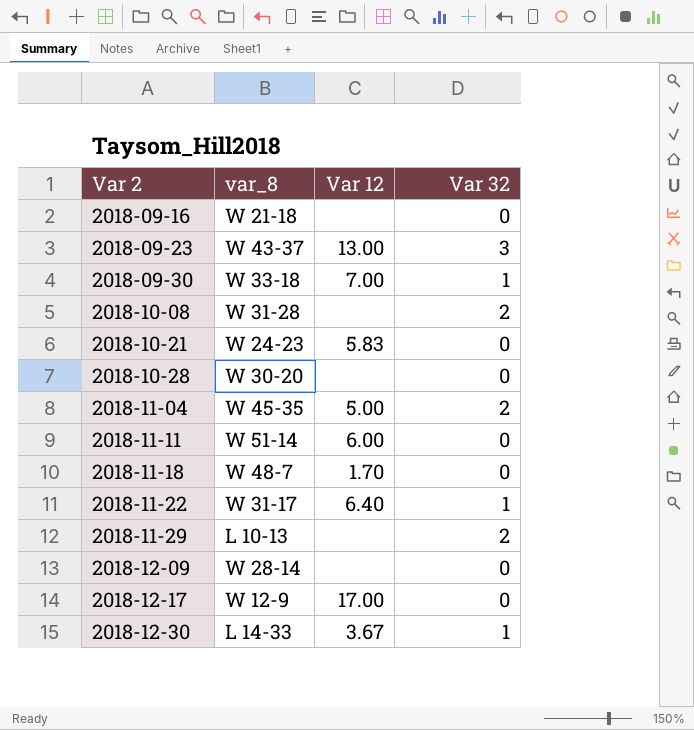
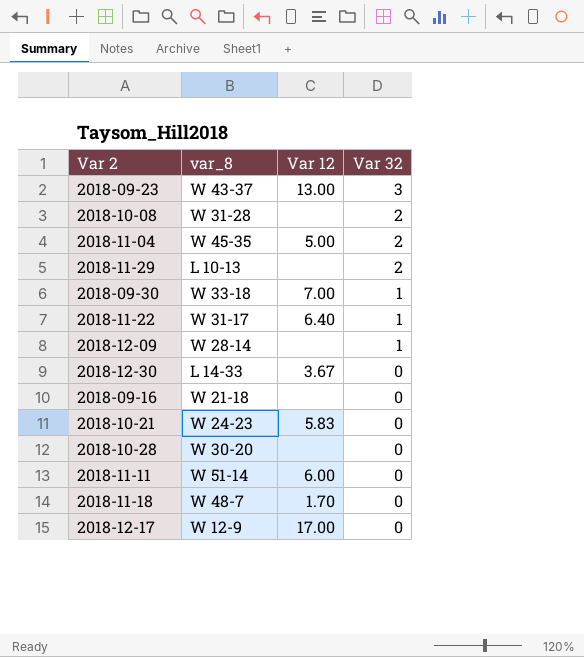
row order: Var 2 ascending -> Var 32 descending
2018-12-09 | Var 32: 0 -> 1
2018-12-30 | Var 32: 1 -> 0

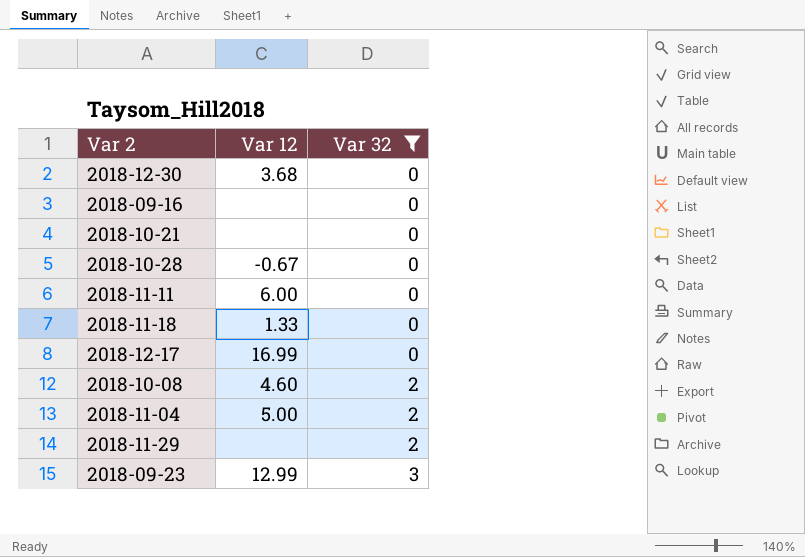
filter: none -> Var 32 != 1
row order: Var 32 descending -> Var 32 ascending
column var_8 | position: 2 -> none
2018-12-30 | Var 12: 3.67 -> 3.68
2018-10-21 | Var 12: 5.83 -> none
2018-10-28 | Var 12: none -> -0.67
2018-11-18 | Var 12: 1.70 -> 1.33
2018-12-17 | Var 12: 17.00 -> 16.99
2018-10-08 | Var 12: none -> 4.60
2018-09-23 | Var 12: 13.00 -> 12.99

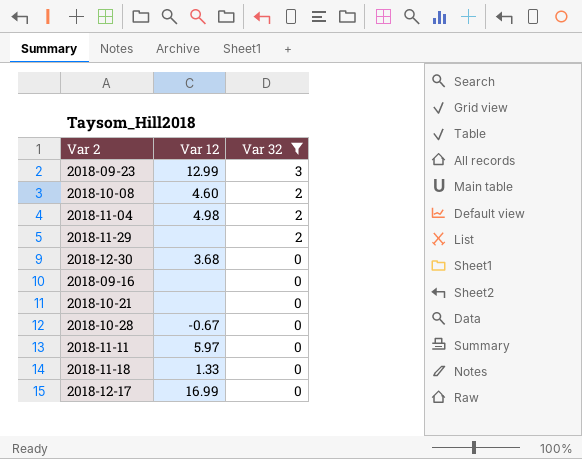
row order: Var 32 ascending -> Var 32 descending
2018-11-04 | Var 12: 5.00 -> 4.98
2018-11-11 | Var 12: 6.00 -> 5.97

